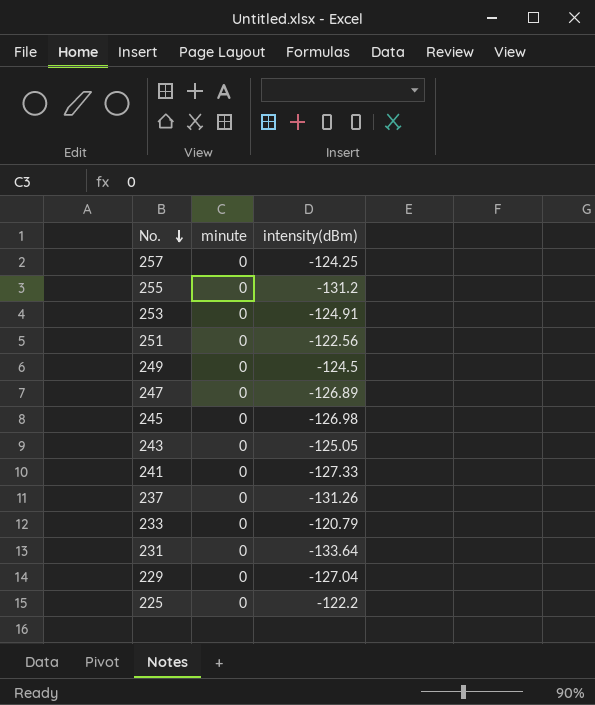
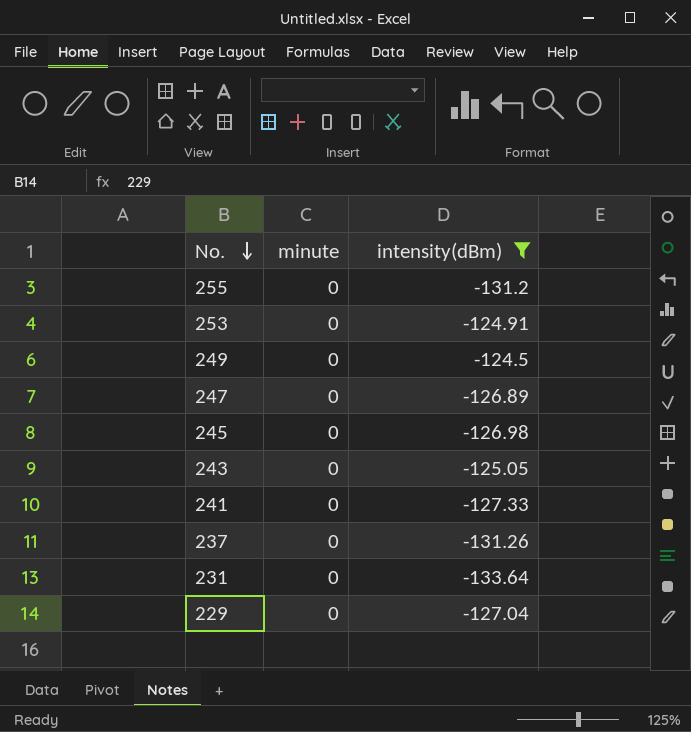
filter: none -> intensity(dBm) <= -124.5

